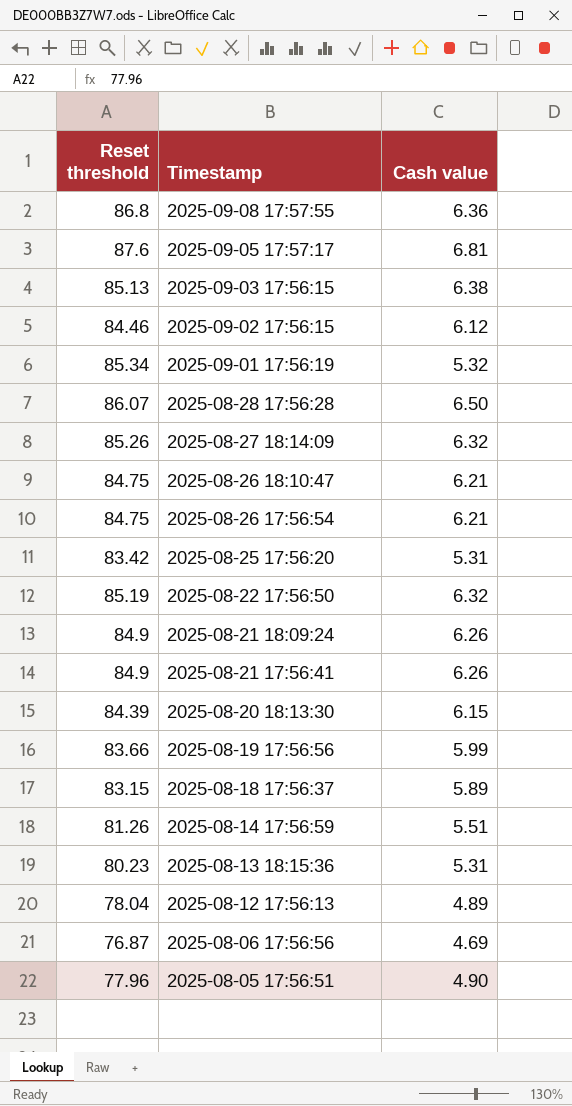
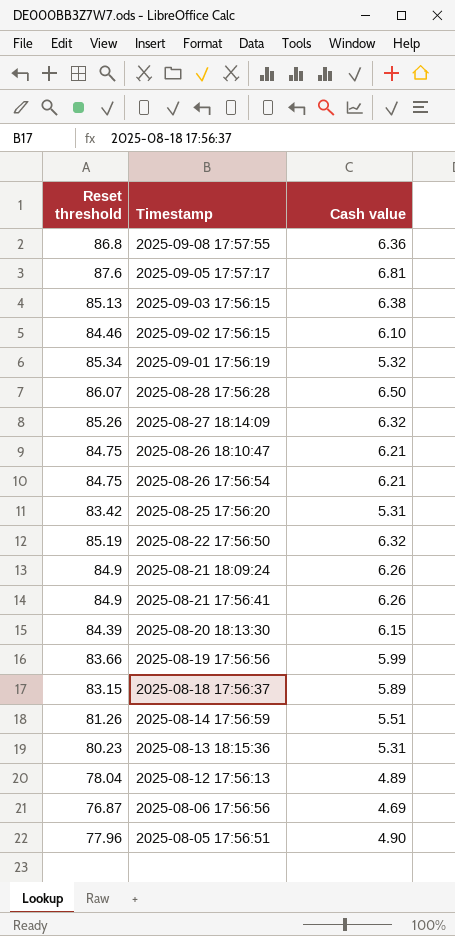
2025-09-02 17:56:15 | Cash value: 6.12 -> 6.10

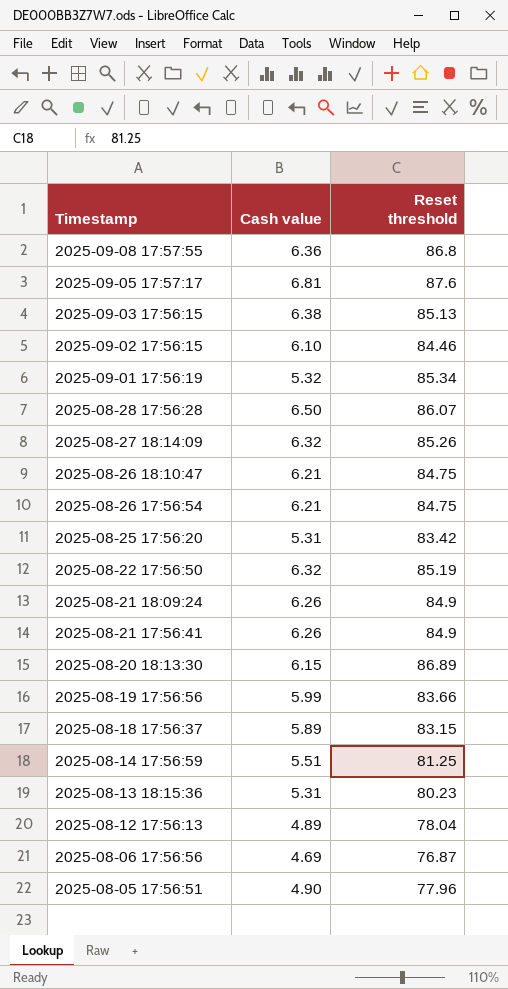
column Reset threshold | position: 1 -> 3
2025-08-20 18:13:30 | Reset threshold: 84.39 -> 86.89
2025-08-14 17:56:59 | Reset threshold: 81.26 -> 81.25

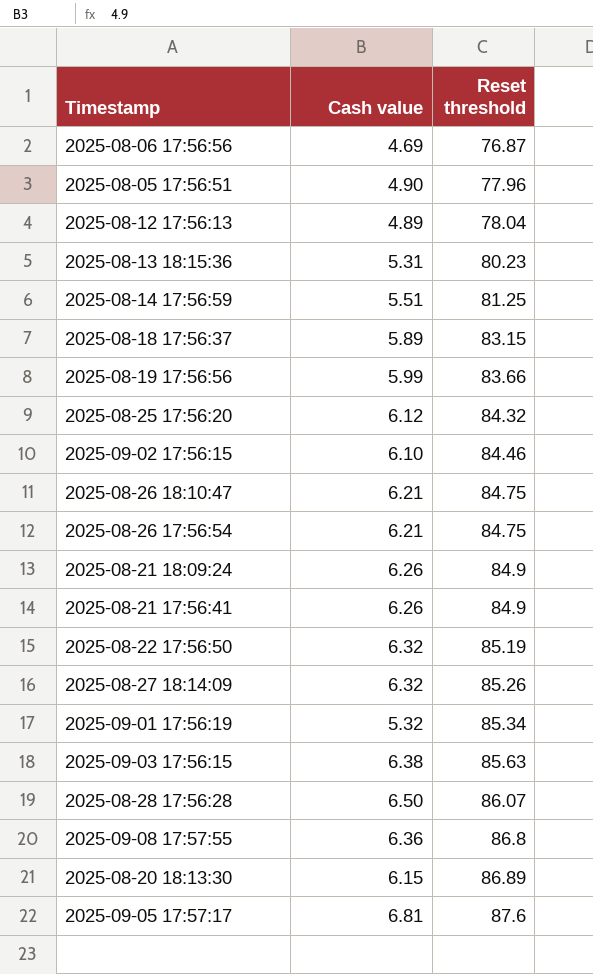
row order: Timestamp descending -> Reset threshold ascending
2025-08-25 17:56:20 | Cash value: 5.31 -> 6.12
2025-08-25 17:56:20 | Reset threshold: 83.42 -> 84.32
2025-09-03 17:56:15 | Reset threshold: 85.13 -> 85.63

